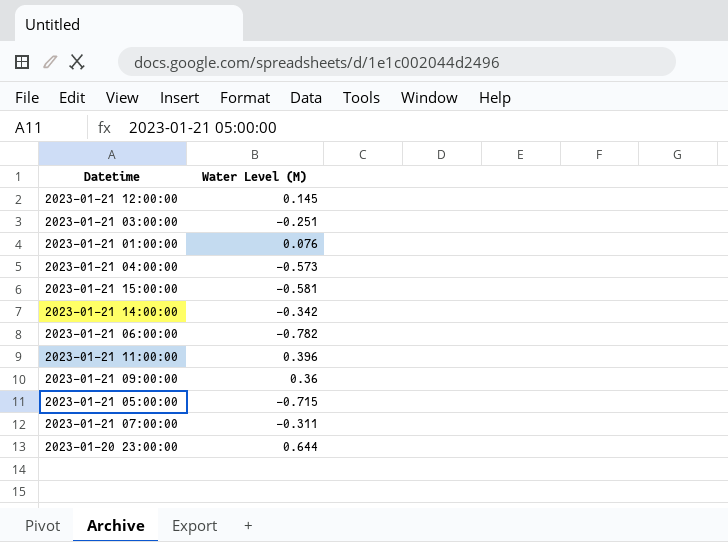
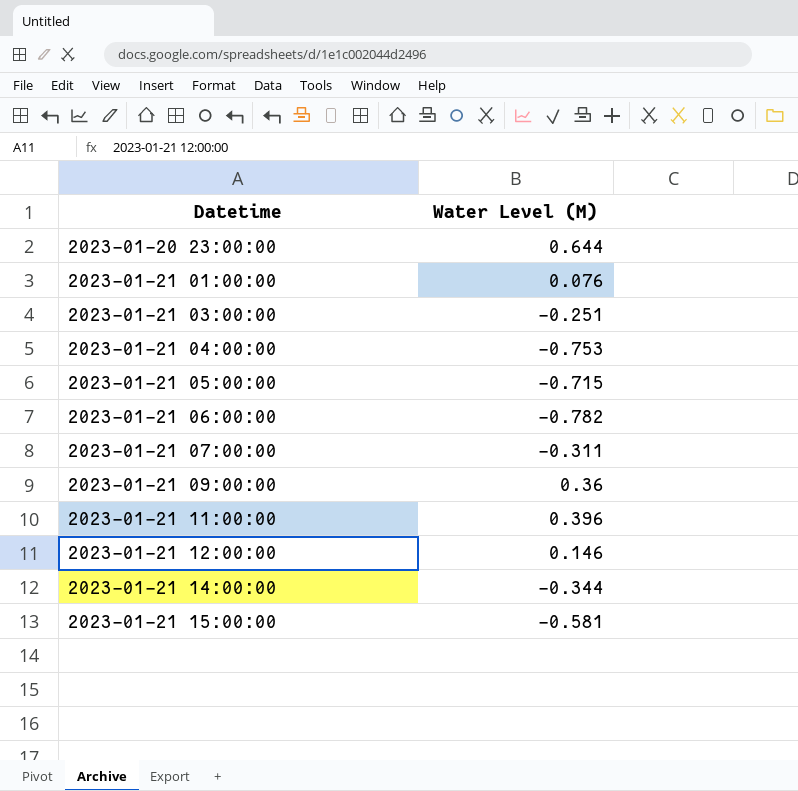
row order: none -> Datetime ascending
2023-01-21 04:00:00 | Water Level (M): -0.573 -> -0.753
2023-01-21 12:00:00 | Water Level (M): 0.145 -> 0.146
2023-01-21 14:00:00 | Water Level (M): -0.342 -> -0.344

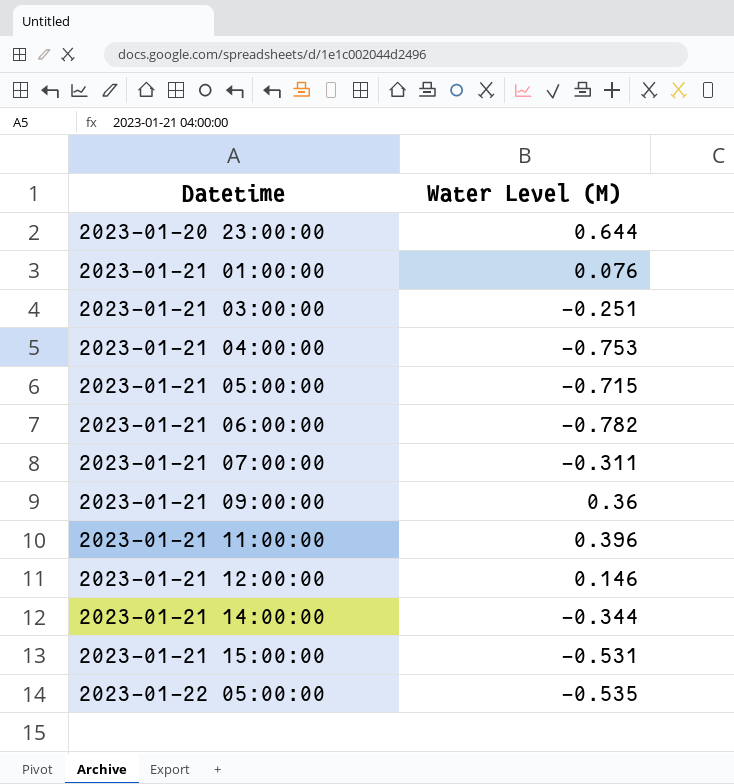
2023-01-21 15:00:00 | Water Level (M): -0.581 -> -0.531
row 2023-01-22 05:00:00: none -> -0.535

